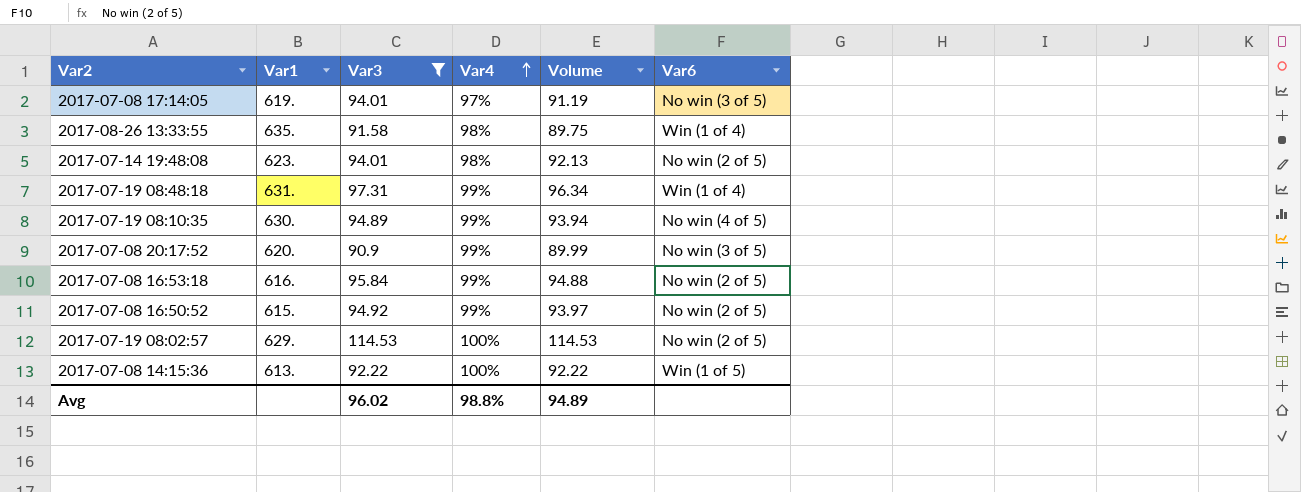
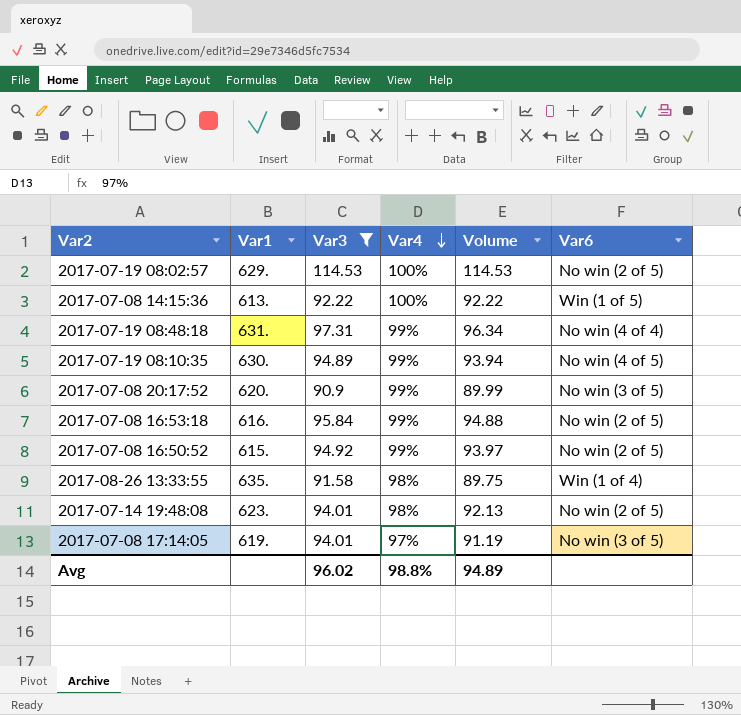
row order: Var4 ascending -> Var4 descending
2017-07-19 08:48:18 | Var6: Win (1 of 4) -> No win (4 of 4)

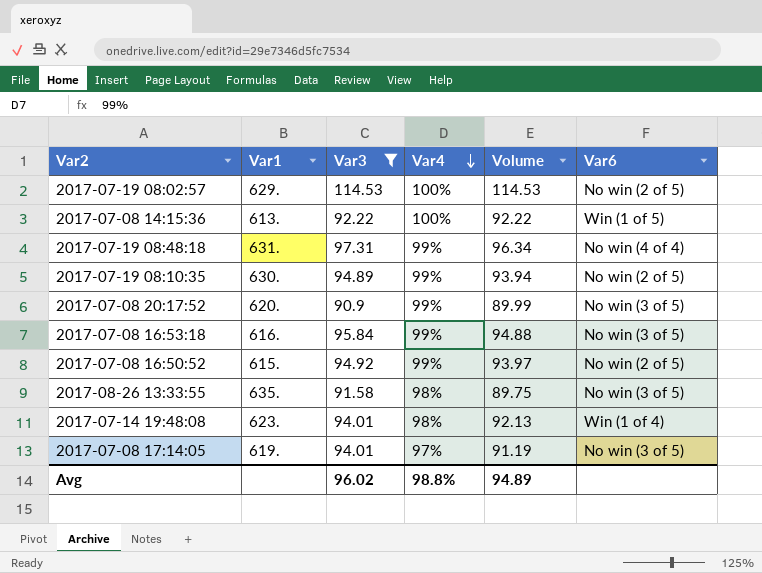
2017-07-19 08:10:35 | Var6: No win (4 of 5) -> No win (2 of 5)
2017-07-08 16:53:18 | Var6: No win (2 of 5) -> No win (3 of 5)
2017-08-26 13:33:55 | Var6: Win (1 of 4) -> No win (3 of 5)
2017-07-14 19:48:08 | Var6: No win (2 of 5) -> Win (1 of 4)

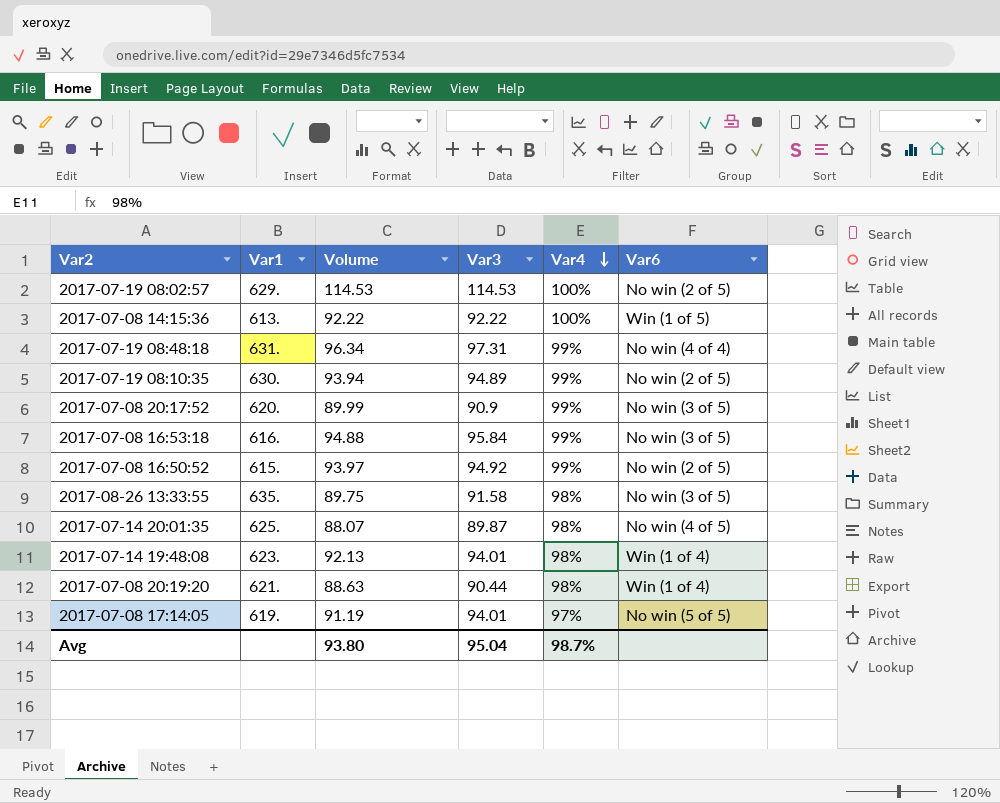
filter: Var3 >= 90.9 -> none
column Volume | position: 5 -> 3
2017-07-08 17:14:05 | Var6: No win (3 of 5) -> No win (5 of 5)
Avg | Volume: 94.89 -> 93.80
Avg | Var3: 96.02 -> 95.04
Avg | Var4: 98.8% -> 98.7%

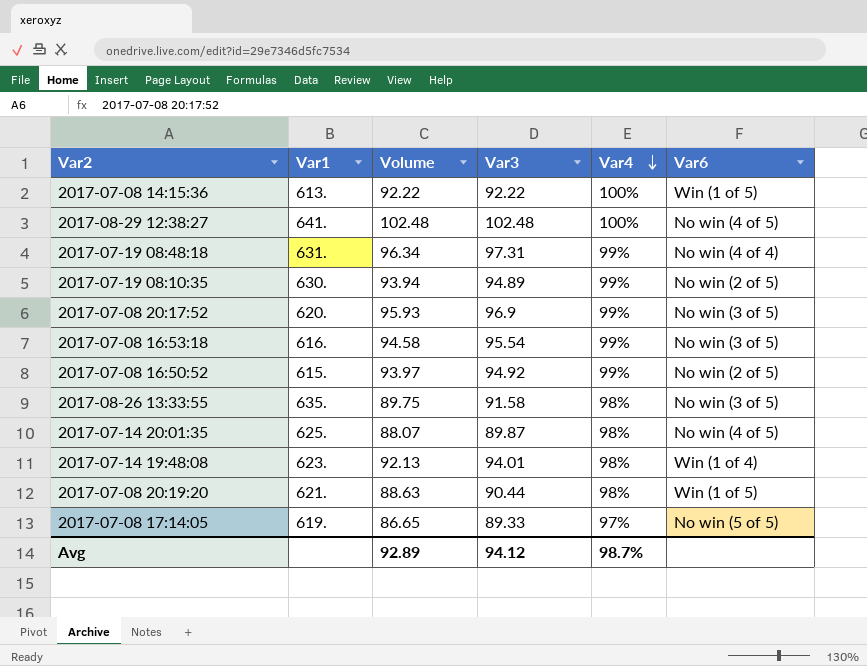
row 2017-07-19 08:02:57: 629. | 114.53 | 114.53 | 100% | No win (2 of 5) -> none
row 2017-08-29 12:38:27: none -> 641. | 102.48 | 102.48 | 100% | No win (4 of 5)
2017-07-08 20:17:52 | Volume: 89.99 -> 95.93
2017-07-08 20:17:52 | Var3: 90.9 -> 96.9
2017-07-08 16:53:18 | Volume: 94.88 -> 94.58
2017-07-08 16:53:18 | Var3: 95.84 -> 95.54
2017-07-08 20:19:20 | Var6: Win (1 of 4) -> Win (1 of 5)
2017-07-08 17:14:05 | Volume: 91.19 -> 86.65
2017-07-08 17:14:05 | Var3: 94.01 -> 89.33
Avg | Volume: 93.80 -> 92.89
Avg | Var3: 95.04 -> 94.12

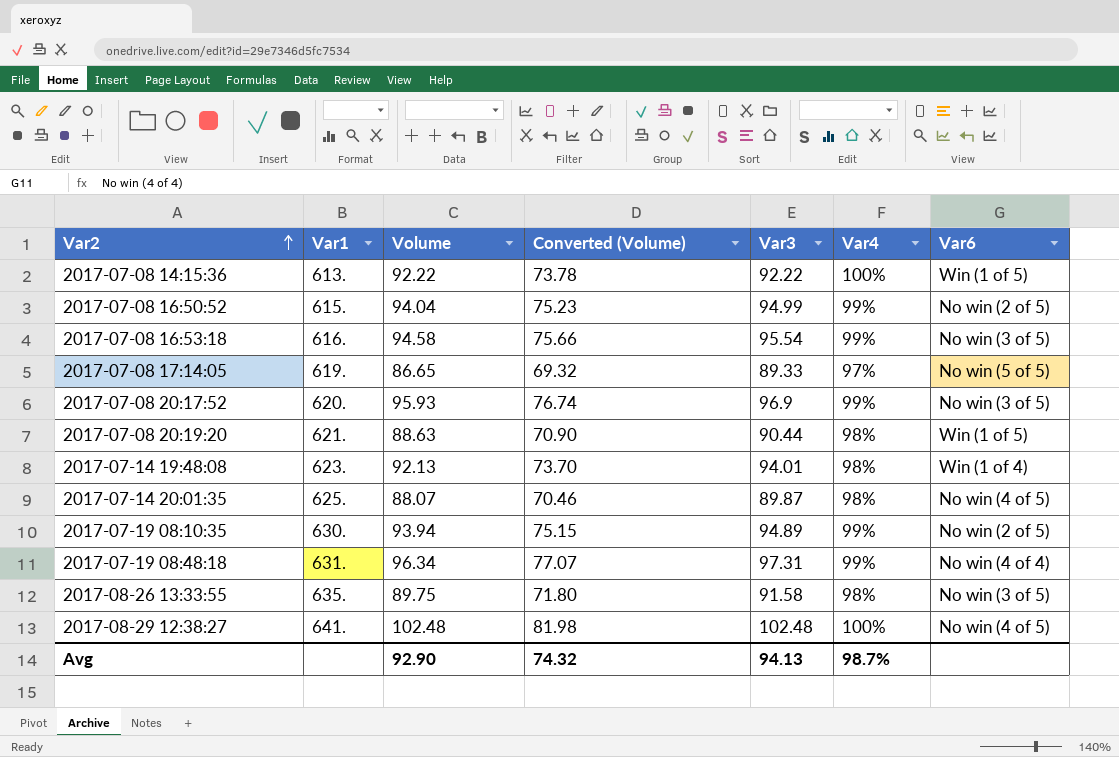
row order: Var4 descending -> Var2 ascending
column Converted (Volume) | formula: none -> [Volume] * 0.8
2017-07-08 16:50:52 | Volume: 93.97 -> 94.04
2017-07-08 16:50:52 | Var3: 94.92 -> 94.99
Avg | Volume: 92.89 -> 92.90
Avg | Var3: 94.12 -> 94.13

